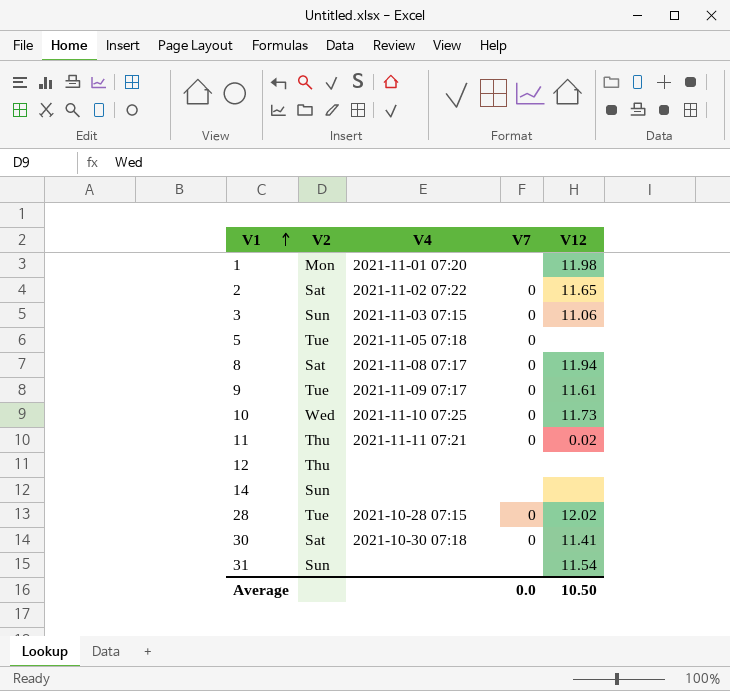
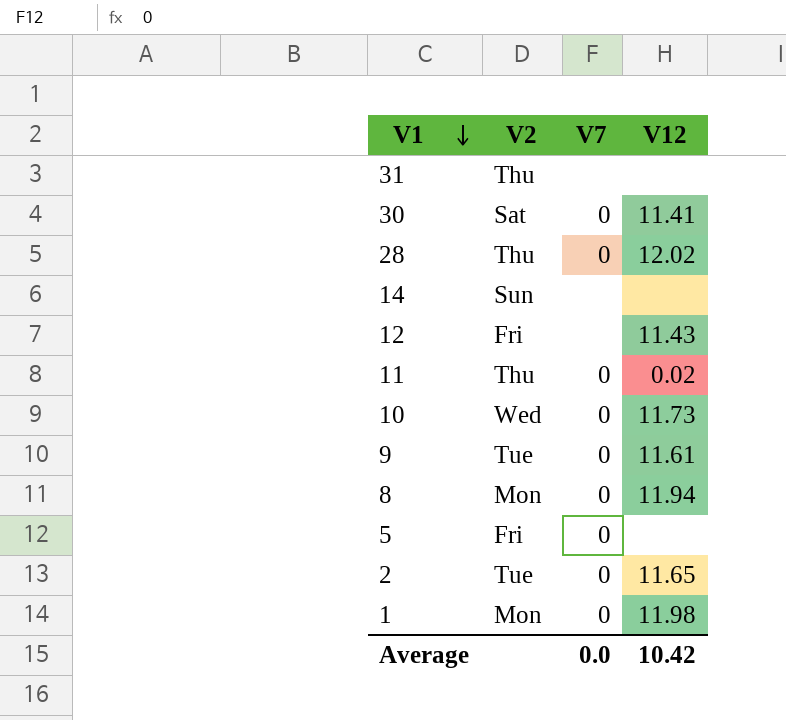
row order: V1 ascending -> V1 descending
column V4 | position: 3 -> none
row 3: Sun | 2021-11-03 07:15 | 0 | 11.06 -> none
31 | V2: Sun -> Thu
31 | V12: 11.54 -> none
28 | V2: Tue -> Thu
12 | V2: Thu -> Fri
12 | V12: none -> 11.43
8 | V2: Sat -> Mon
5 | V2: Tue -> Fri
2 | V2: Sat -> Tue
1 | V7: none -> 0
Average | V12: 10.50 -> 10.42

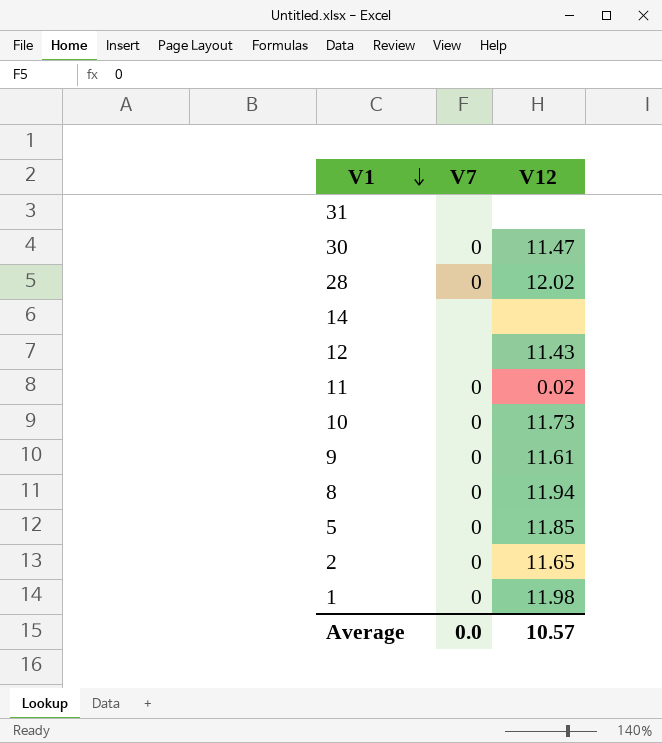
column V2 | position: 2 -> none
30 | V12: 11.41 -> 11.47
5 | V12: none -> 11.85
Average | V12: 10.42 -> 10.57

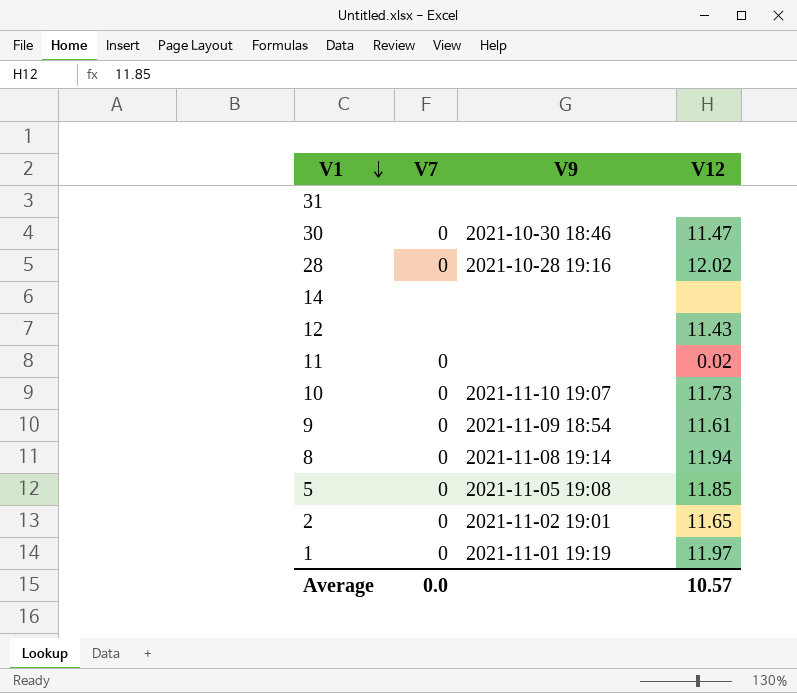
column V9 | position: none -> 3
1 | V12: 11.98 -> 11.97

